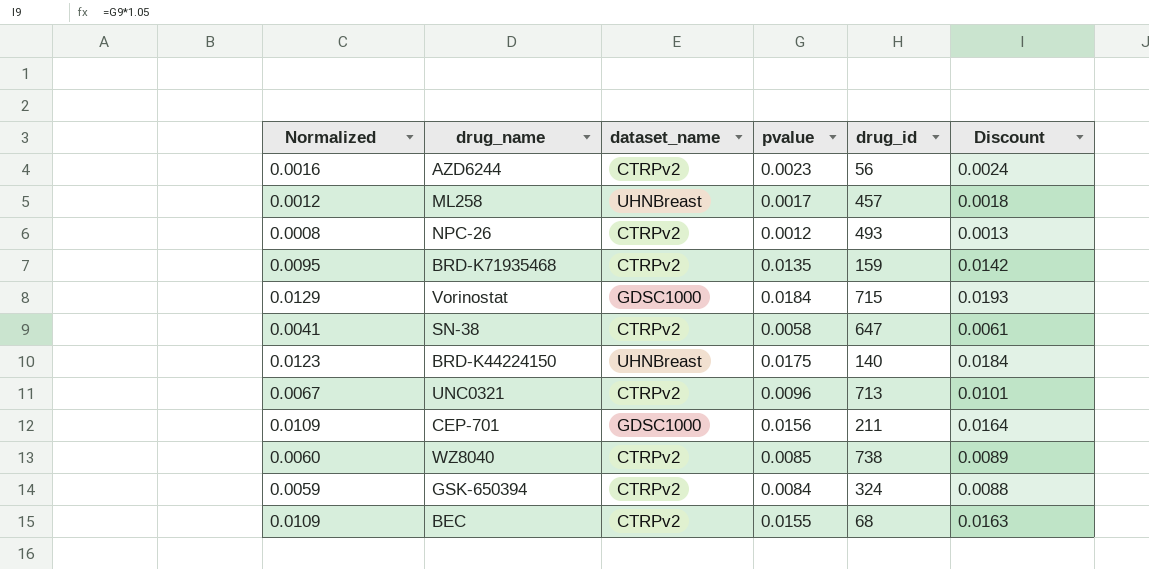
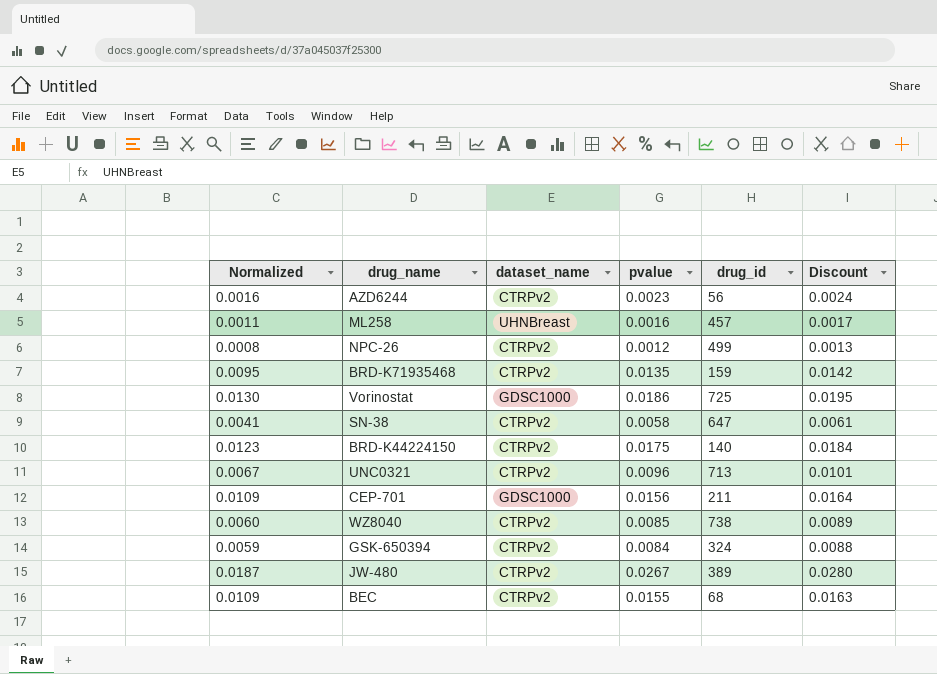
ML258 | Normalized: 0.0012 -> 0.0011
ML258 | pvalue: 0.0017 -> 0.0016
ML258 | Discount: 0.0018 -> 0.0017
NPC-26 | drug_id: 493 -> 499
Vorinostat | Normalized: 0.0129 -> 0.0130
Vorinostat | pvalue: 0.0184 -> 0.0186
Vorinostat | drug_id: 715 -> 725
Vorinostat | Discount: 0.0193 -> 0.0195
BRD-K44224150 | dataset_name: UHNBreast -> CTRPv2
row JW-480: none -> 0.0187 | CTRPv2 | 0.0267 | 389 | 0.0280

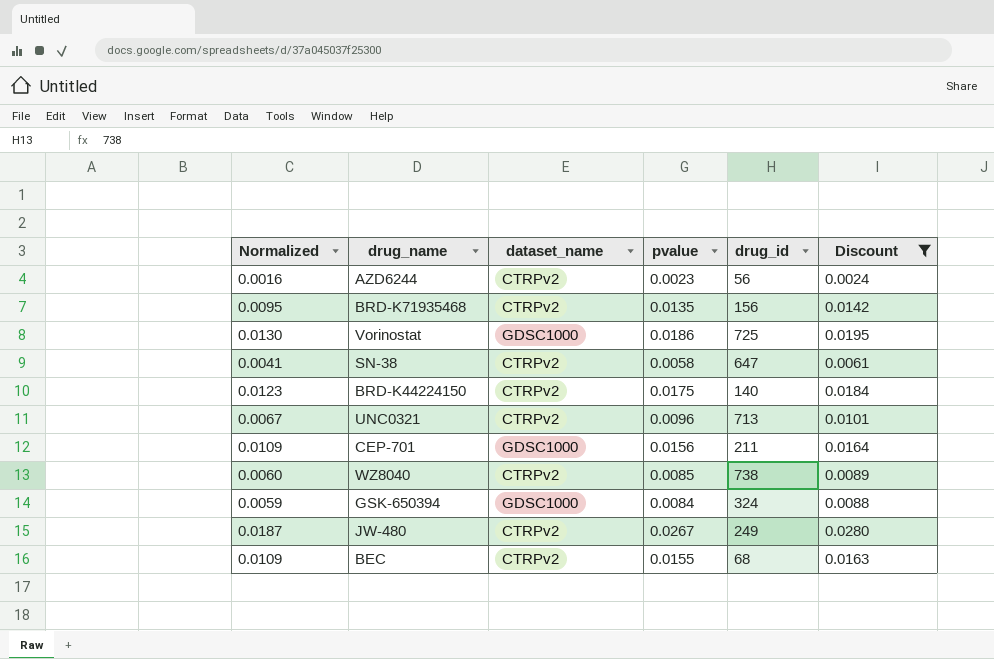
filter: none -> Discount >= 0.0024
BRD-K71935468 | drug_id: 159 -> 156
GSK-650394 | dataset_name: CTRPv2 -> GDSC1000
JW-480 | drug_id: 389 -> 249

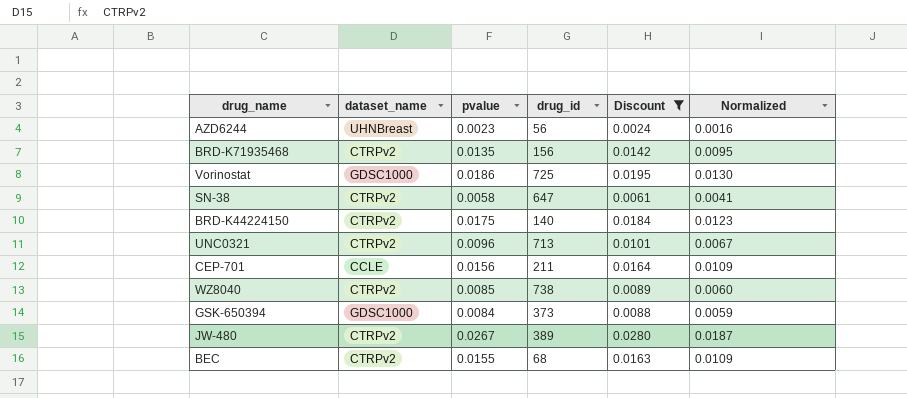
column Normalized | position: 1 -> 6
AZD6244 | dataset_name: CTRPv2 -> UHNBreast
CEP-701 | dataset_name: GDSC1000 -> CCLE
GSK-650394 | drug_id: 324 -> 373
JW-480 | drug_id: 249 -> 389

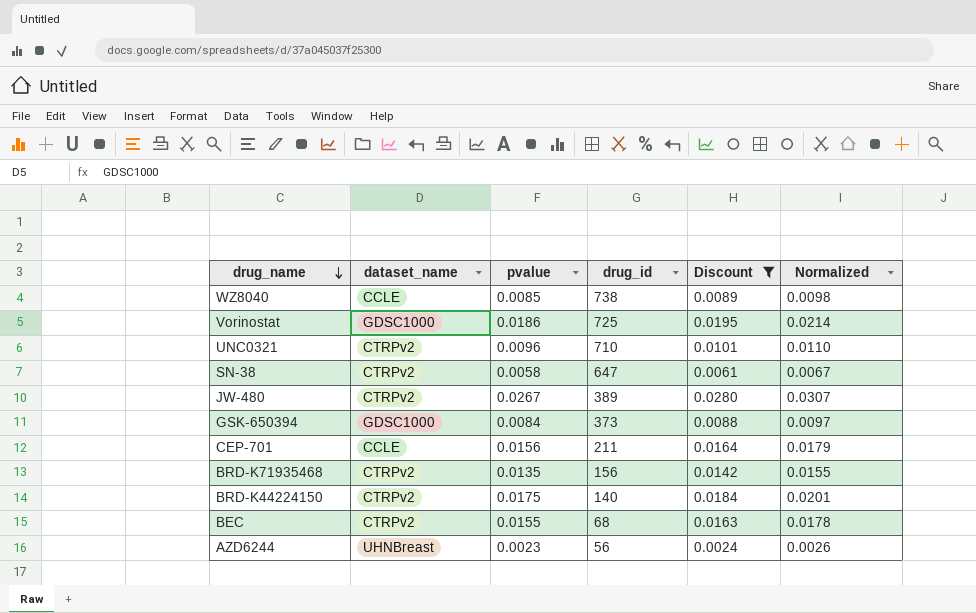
row order: none -> drug_name descending
column Normalized | formula: [pvalue] * 0.7 -> [pvalue] * 1.15
WZ8040 | dataset_name: CTRPv2 -> CCLE
UNC0321 | drug_id: 713 -> 710

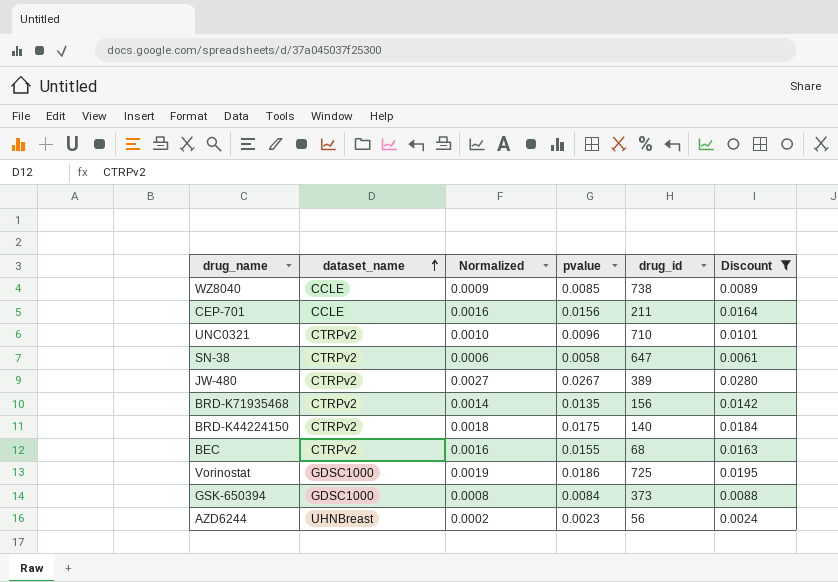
row order: drug_name descending -> dataset_name ascending
column Normalized | formula: [pvalue] * 1.15 -> [pvalue] * 0.1
column Normalized | position: 6 -> 3

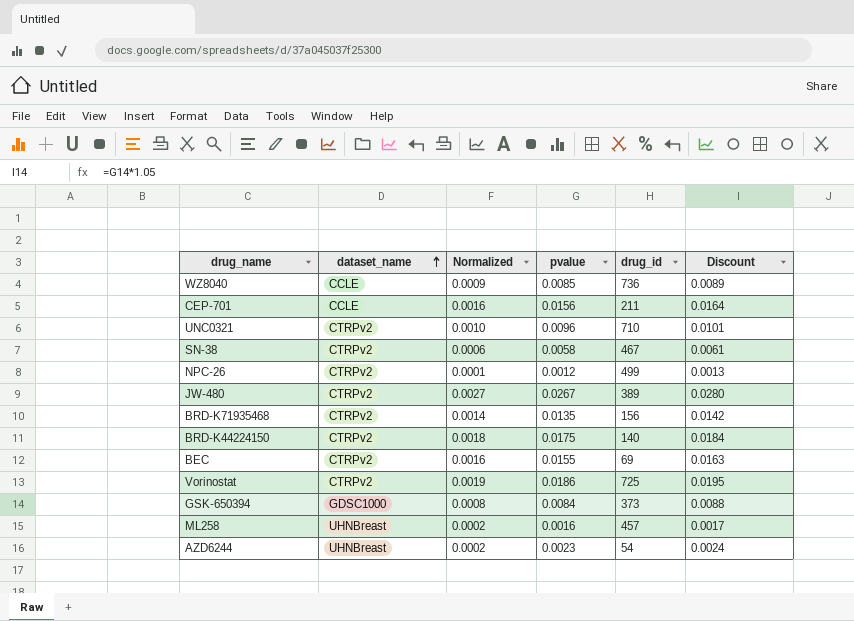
filter: Discount >= 0.0024 -> none
WZ8040 | drug_id: 738 -> 736
SN-38 | drug_id: 647 -> 467
BEC | drug_id: 68 -> 69
Vorinostat | dataset_name: GDSC1000 -> CTRPv2
AZD6244 | drug_id: 56 -> 54

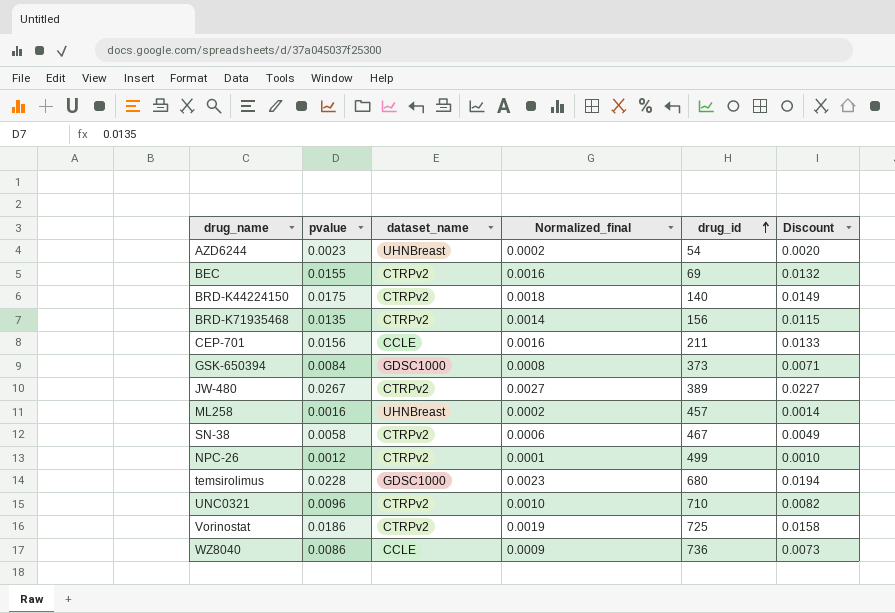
row order: dataset_name ascending -> drug_id ascending
column pvalue | position: 4 -> 2
column name: Normalized -> Normalized_final
column Discount | formula: [pvalue] * 1.05 -> [pvalue] * 0.85
row temsirolimus: none -> 0.0228 | GDSC1000 | 0.0023 | 680 | 0.0194
WZ8040 | pvalue: 0.0085 -> 0.0086

